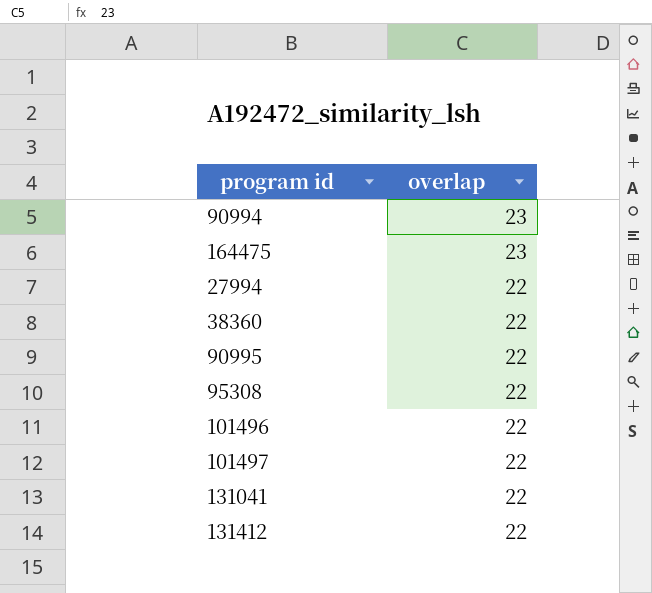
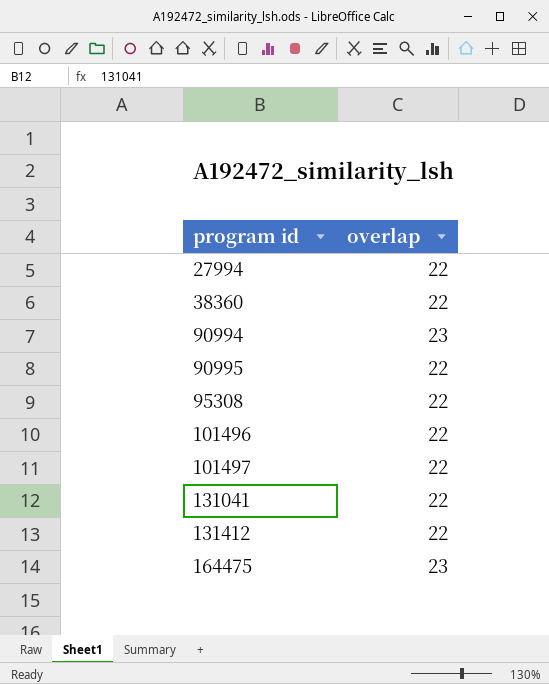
row order: overlap descending -> program id ascending

